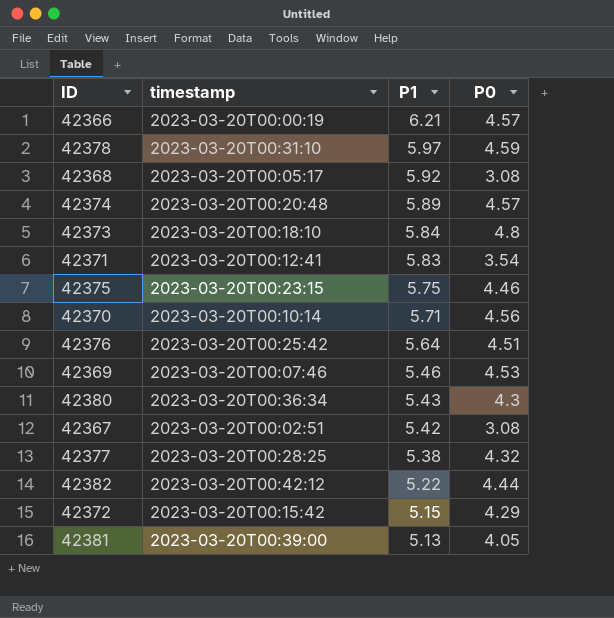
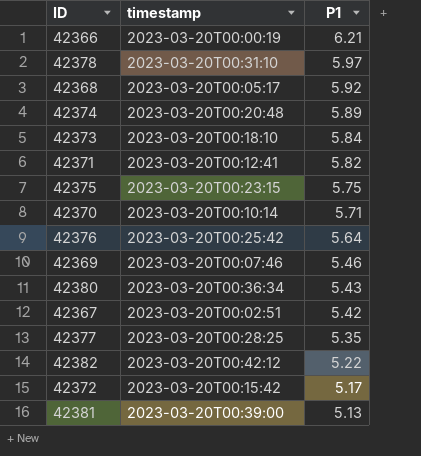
column P0 | position: 4 -> none
42371 | P1: 5.83 -> 5.82
42377 | P1: 5.38 -> 5.35
42372 | P1: 5.15 -> 5.17

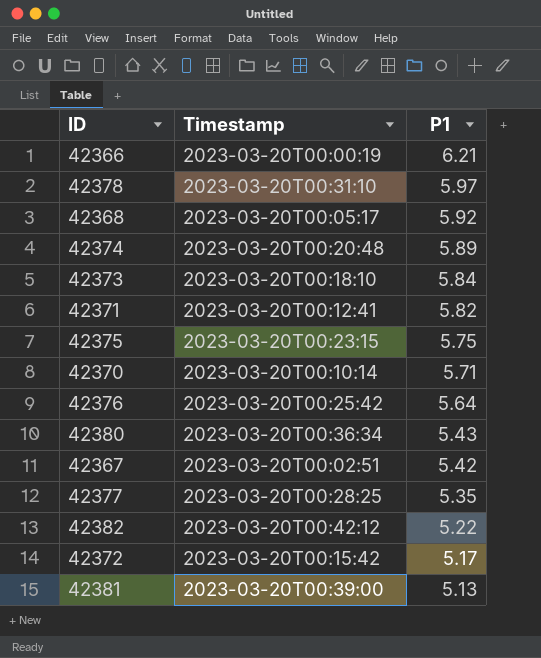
column name: timestamp -> Timestamp
row 42369: 2023-03-20T00:07:46 | 5.46 -> none

